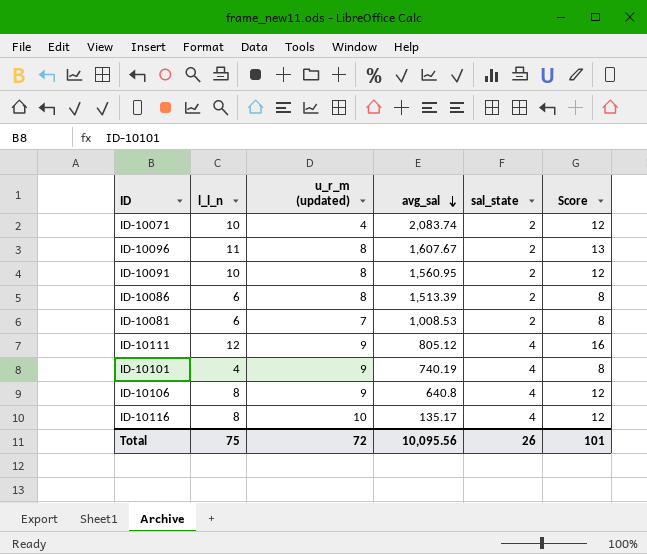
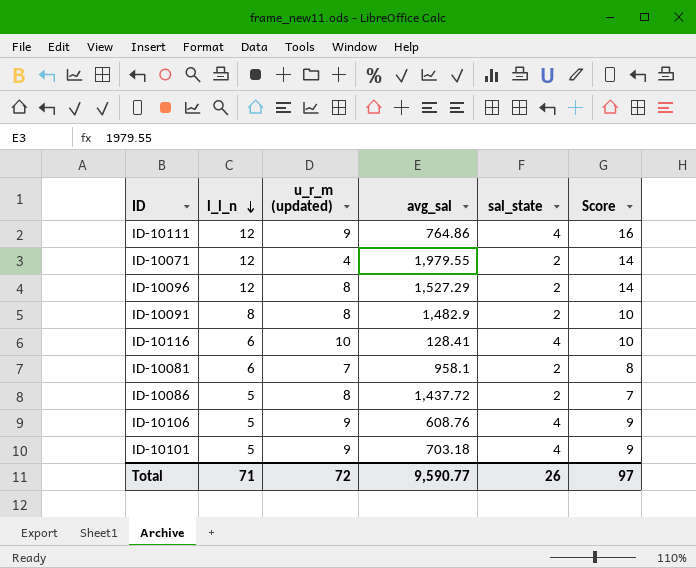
row order: avg_sal descending -> l_l_n descending
ID-10111 | avg_sal: 805.12 -> 764.86
ID-10071 | l_l_n: 10 -> 12
ID-10071 | avg_sal: 2,083.74 -> 1,979.55
ID-10071 | Score: 12 -> 14
ID-10096 | l_l_n: 11 -> 12
ID-10096 | avg_sal: 1,607.67 -> 1,527.29
ID-10096 | Score: 13 -> 14
ID-10091 | l_l_n: 10 -> 8
ID-10091 | avg_sal: 1,560.95 -> 1,482.9
ID-10091 | Score: 12 -> 10
ID-10116 | l_l_n: 8 -> 6
ID-10116 | avg_sal: 135.17 -> 128.41
ID-10116 | Score: 12 -> 10
ID-10081 | avg_sal: 1,008.53 -> 958.1
ID-10086 | l_l_n: 6 -> 5
ID-10086 | avg_sal: 1,513.39 -> 1,437.72
ID-10086 | Score: 8 -> 7
ID-10106 | l_l_n: 8 -> 5
ID-10106 | avg_sal: 640.8 -> 608.76
ID-10106 | Score: 12 -> 9
ID-10101 | l_l_n: 4 -> 5
ID-10101 | avg_sal: 740.19 -> 703.18
ID-10101 | Score: 8 -> 9
Total | l_l_n: 75 -> 71
Total | avg_sal: 10,095.56 -> 9,590.77
Total | Score: 101 -> 97

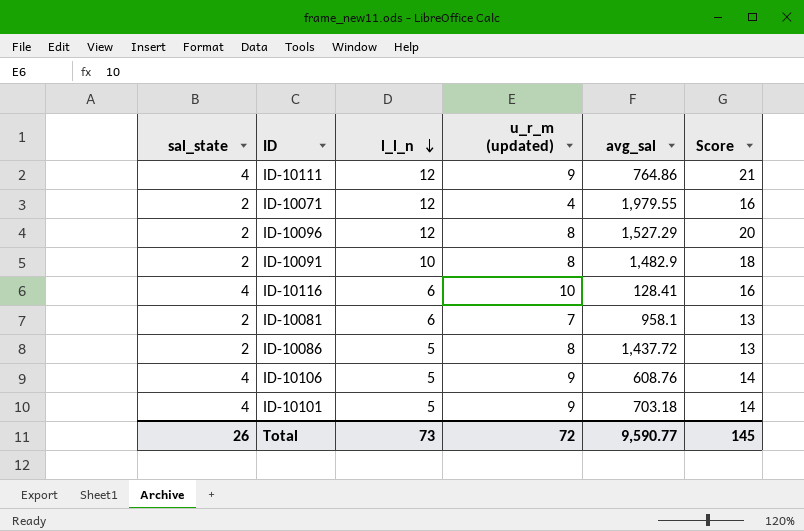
column sal_state | position: 5 -> 1
column Score | formula: [l_l_n] + [sal_state] -> [l_l_n] + [u_r_m (updated)]
ID-10091 | l_l_n: 8 -> 10
Total | l_l_n: 71 -> 73
Total | Score: 97 -> 145

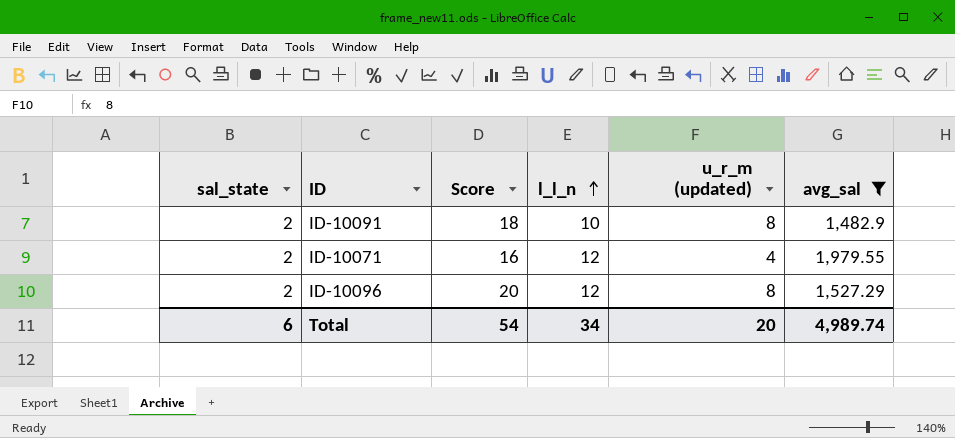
filter: none -> avg_sal >= 1,482.9
row order: l_l_n descending -> l_l_n ascending
column Score | position: 6 -> 3
Total | sal_state: 26 -> 6
Total | Score: 145 -> 54
Total | l_l_n: 73 -> 34
Total | u_r_m (updated): 72 -> 20
Total | avg_sal: 9,590.77 -> 4,989.74

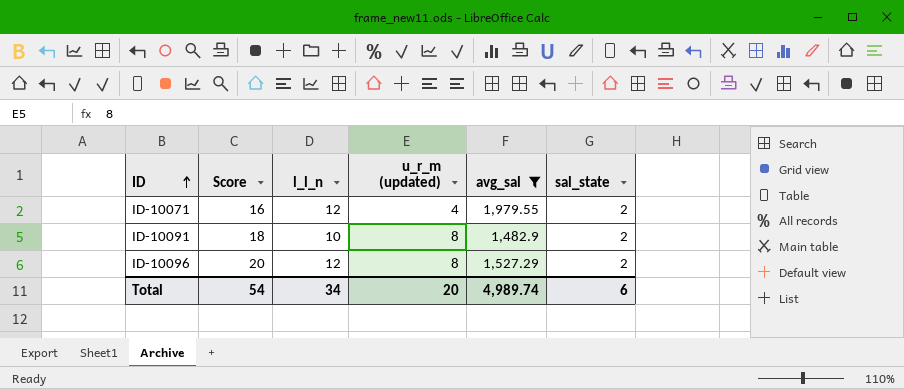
row order: l_l_n ascending -> ID ascending
column sal_state | position: 1 -> 6

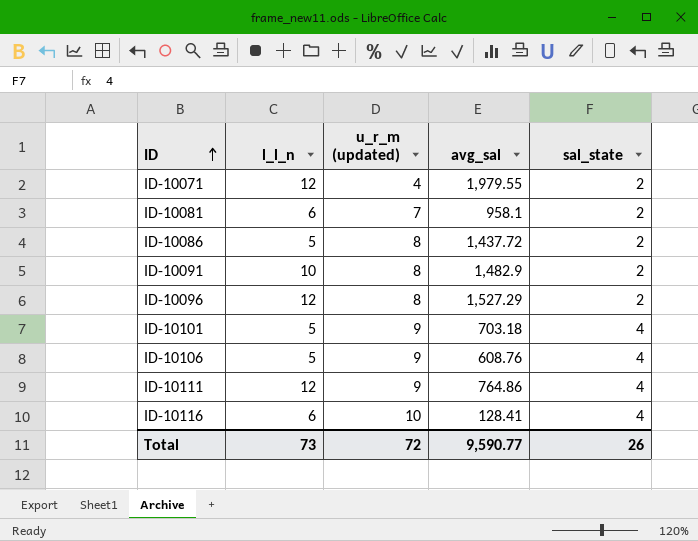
filter: avg_sal >= 1,482.9 -> none
column Score | formula: [l_l_n] + [u_r_m (updated)] -> none
Total | l_l_n: 34 -> 73
Total | u_r_m (updated): 20 -> 72
Total | avg_sal: 4,989.74 -> 9,590.77
Total | sal_state: 6 -> 26

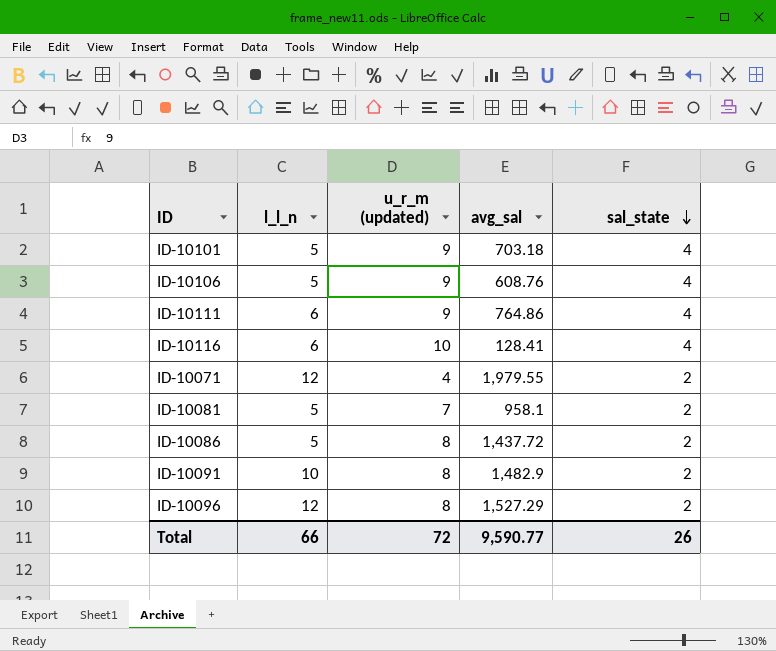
row order: ID ascending -> sal_state descending
ID-10111 | l_l_n: 12 -> 6
ID-10081 | l_l_n: 6 -> 5
Total | l_l_n: 73 -> 66

